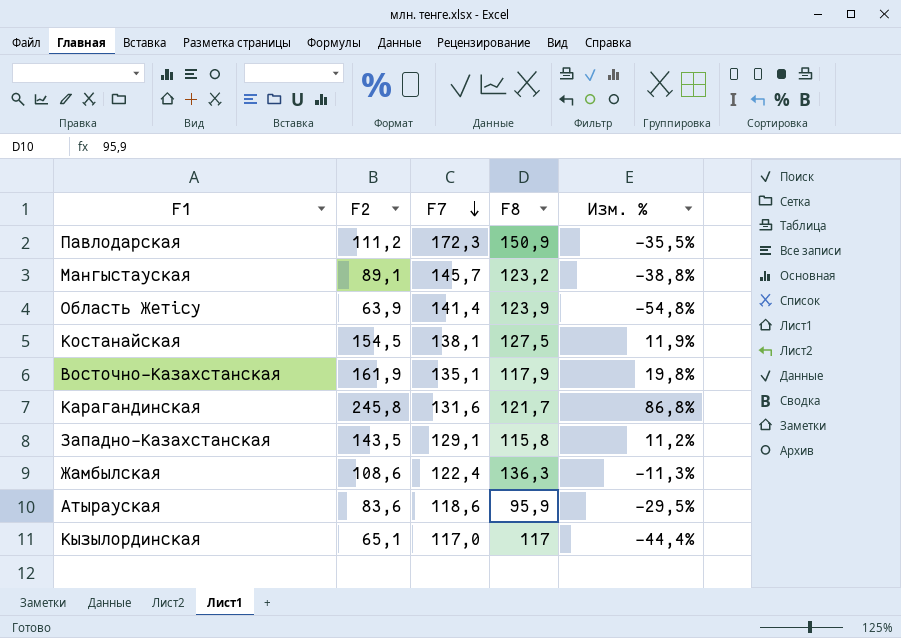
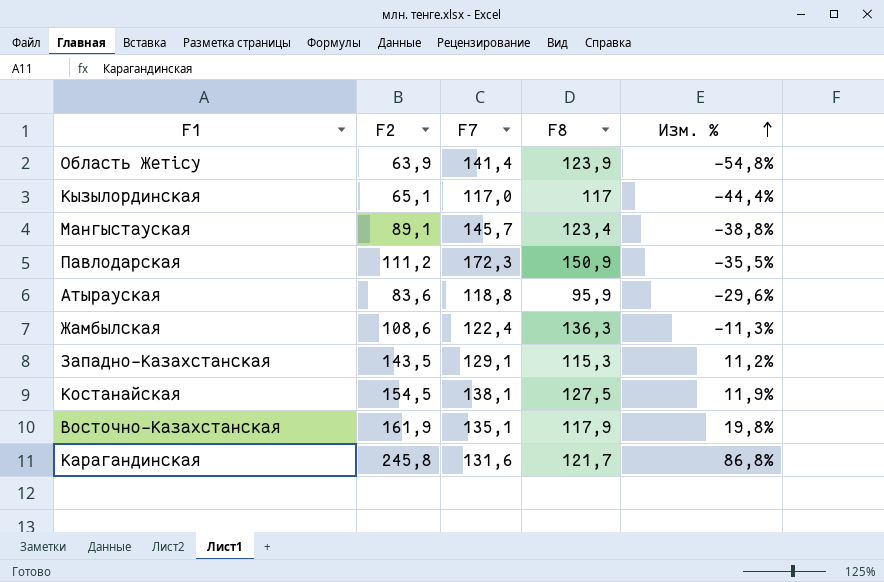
row order: F7 descending -> Изм. % ascending
Мангыстауская | F8: 123,2 -> 123,4
Атырауская | F7: 118,6 -> 118,8
Атырауская | Изм. %: -29,5% -> -29,6%
Западно-Казахстанская | F8: 115,8 -> 115,3

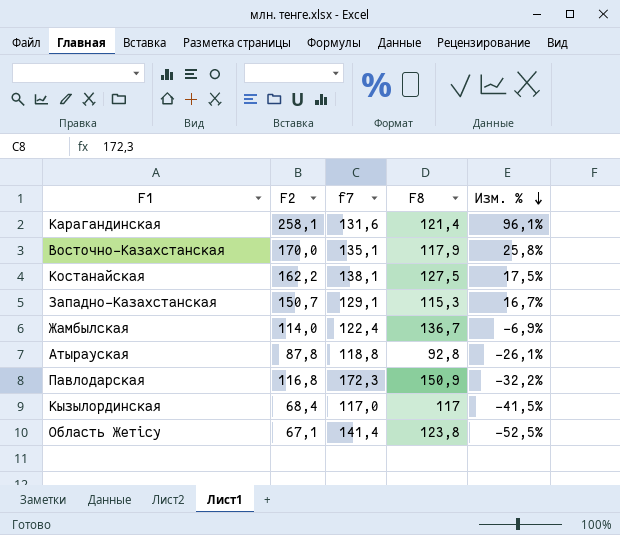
row order: Изм. % ascending -> Изм. % descending
column name: F7 -> f7
row Мангыстауская: 89,1 | 145,7 | 123,4 | -38,8% -> none
Карагандинская | F2: 245,8 -> 258,1
Карагандинская | F8: 121,7 -> 121,4
Карагандинская | Изм. %: 86,8% -> 96,1%
Восточно-Казахстанская | F2: 161,9 -> 170,0
Восточно-Казахстанская | Изм. %: 19,8% -> 25,8%
Костанайская | F2: 154,5 -> 162,2
Костанайская | Изм. %: 11,9% -> 17,5%
Западно-Казахстанская | F2: 143,5 -> 150,7
Западно-Казахстанская | Изм. %: 11,2% -> 16,7%
Жамбылская | F2: 108,6 -> 114,0
Жамбылская | F8: 136,3 -> 136,7
Жамбылская | Изм. %: -11,3% -> -6,9%
Атырауская | F2: 83,6 -> 87,8
Атырауская | F8: 95,9 -> 92,8
Атырауская | Изм. %: -29,6% -> -26,1%
Павлодарская | F2: 111,2 -> 116,8
Павлодарская | Изм. %: -35,5% -> -32,2%
Кызылординская | F2: 65,1 -> 68,4
Кызылординская | Изм. %: -44,4% -> -41,5%
Область Жетісу | F2: 63,9 -> 67,1
Область Жетісу | F8: 123,9 -> 123,8
Область Жетісу | Изм. %: -54,8% -> -52,5%

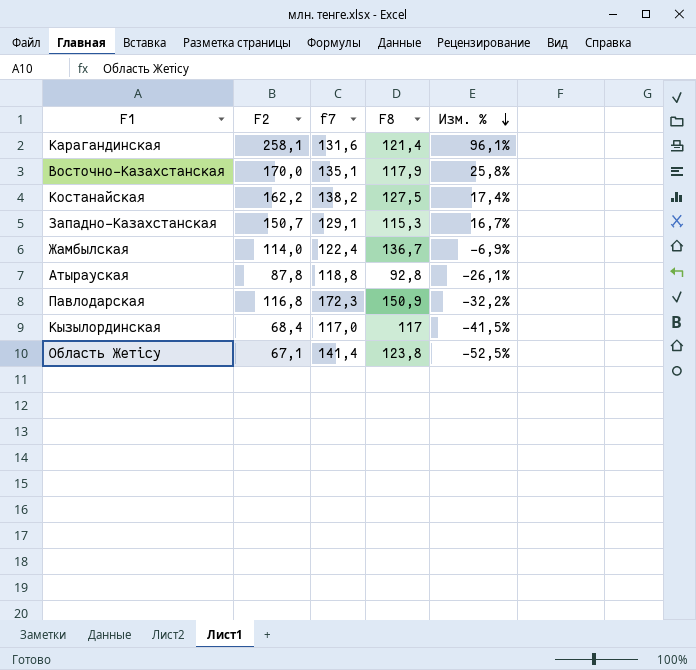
Костанайская | f7: 138,1 -> 138,2
Костанайская | Изм. %: 17,5% -> 17,4%

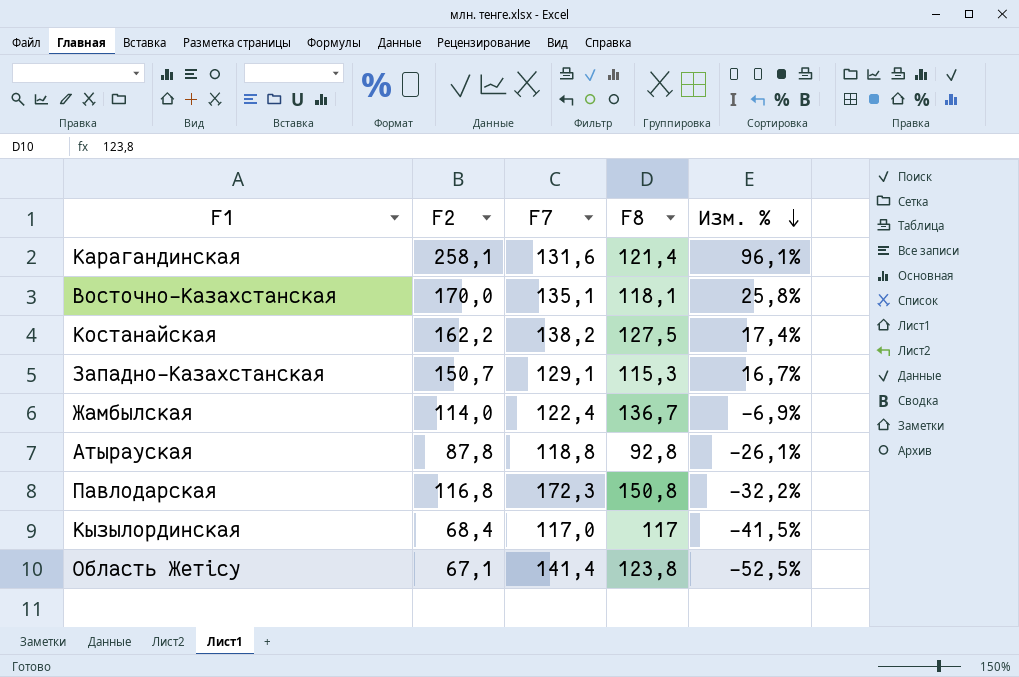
column name: f7 -> F7
Восточно-Казахстанская | F8: 117,9 -> 118,1
Павлодарская | F8: 150,9 -> 150,8

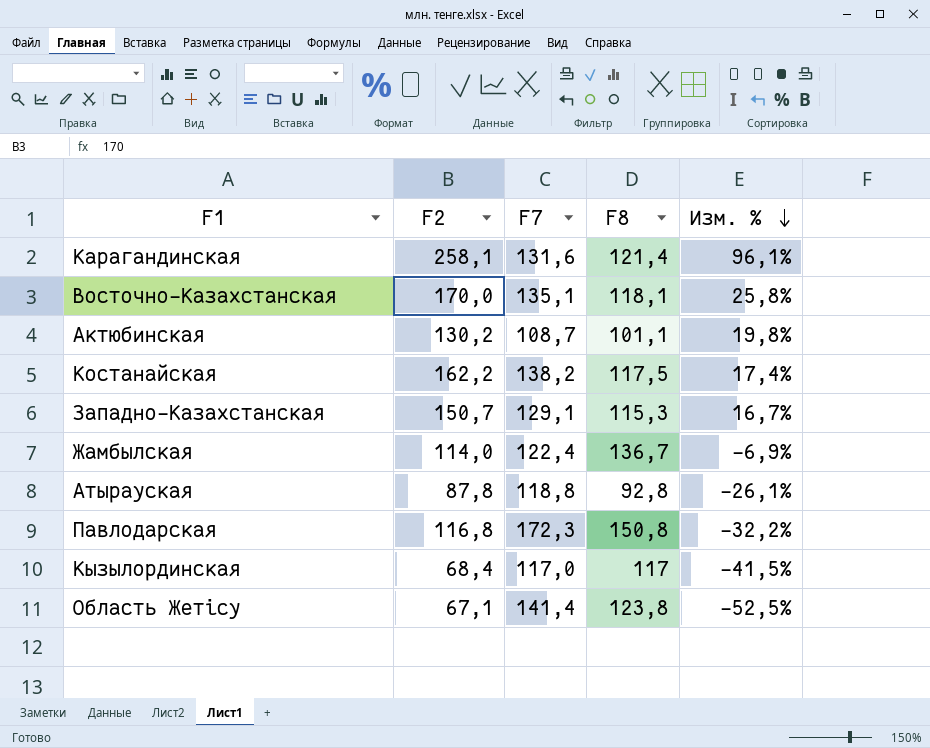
row Актюбинская: none -> 130,2 | 108,7 | 101,1 | 19,8%
Костанайская | F8: 127,5 -> 117,5

